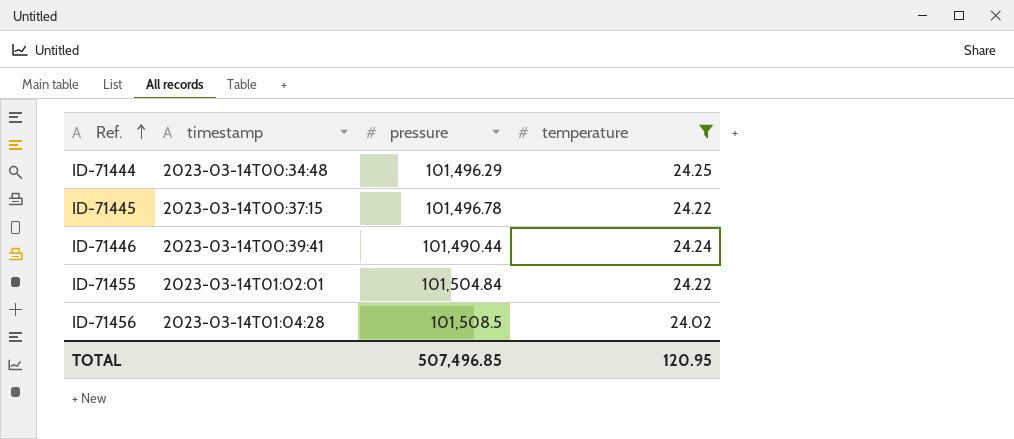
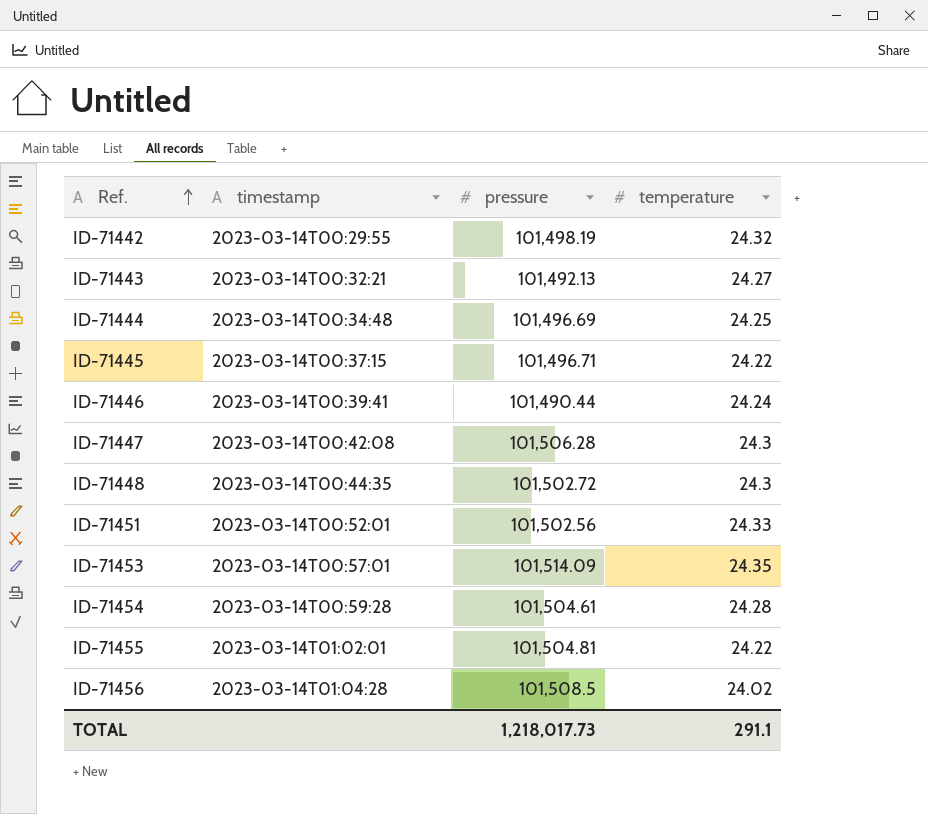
filter: temperature <= 24.25 -> none
ID-71444 | pressure: 101,496.29 -> 101,496.69
ID-71445 | pressure: 101,496.78 -> 101,496.71
ID-71455 | pressure: 101,504.84 -> 101,504.81
TOTAL | pressure: 507,496.85 -> 1,218,017.73
TOTAL | temperature: 120.95 -> 291.1

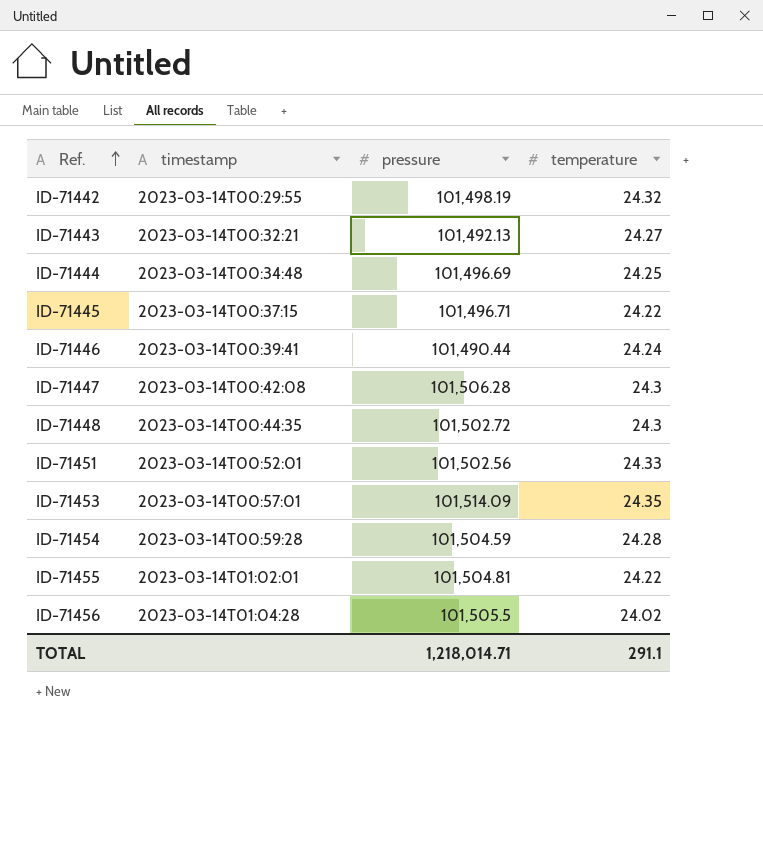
ID-71454 | pressure: 101,504.61 -> 101,504.59
ID-71456 | pressure: 101,508.5 -> 101,505.5
TOTAL | pressure: 1,218,017.73 -> 1,218,014.71

